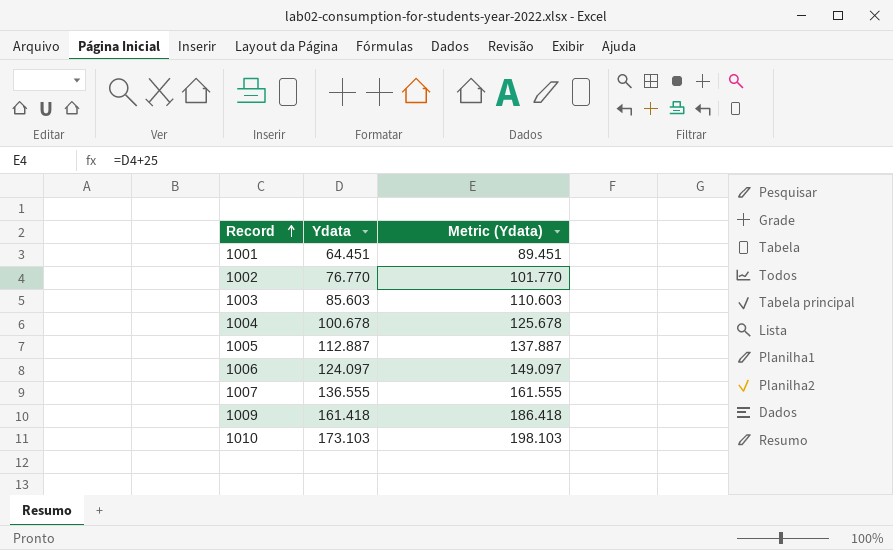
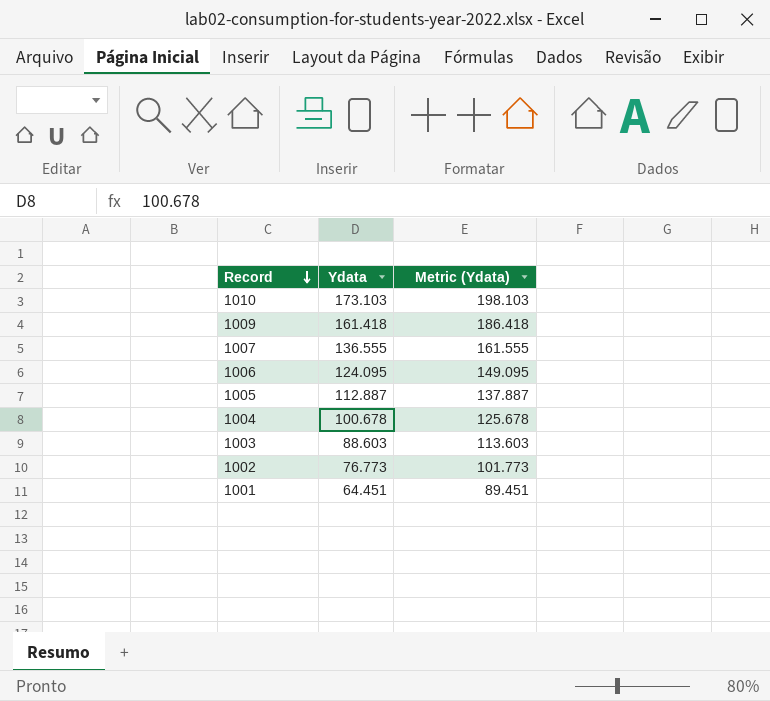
row order: Record ascending -> Record descending
1006 | Ydata: 124.097 -> 124.095
1006 | Metric (Ydata): 149.097 -> 149.095
1003 | Ydata: 85.603 -> 88.603
1003 | Metric (Ydata): 110.603 -> 113.603
1002 | Ydata: 76.770 -> 76.773
1002 | Metric (Ydata): 101.770 -> 101.773

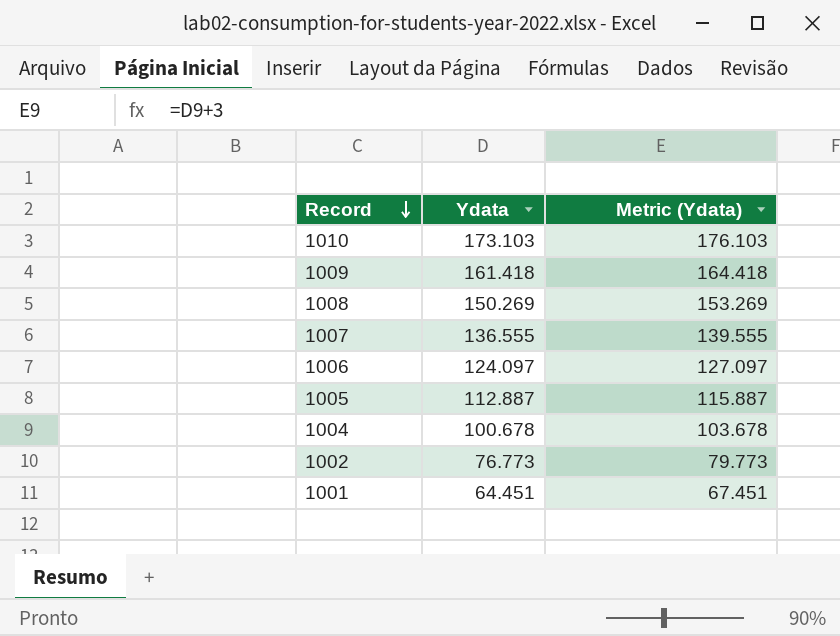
column Metric (Ydata) | formula: [Ydata] + 25 -> [Ydata] + 3
row 1003: 88.603 | 113.603 -> none
row 1008: none -> 150.269 | 153.269
1006 | Ydata: 124.095 -> 124.097

